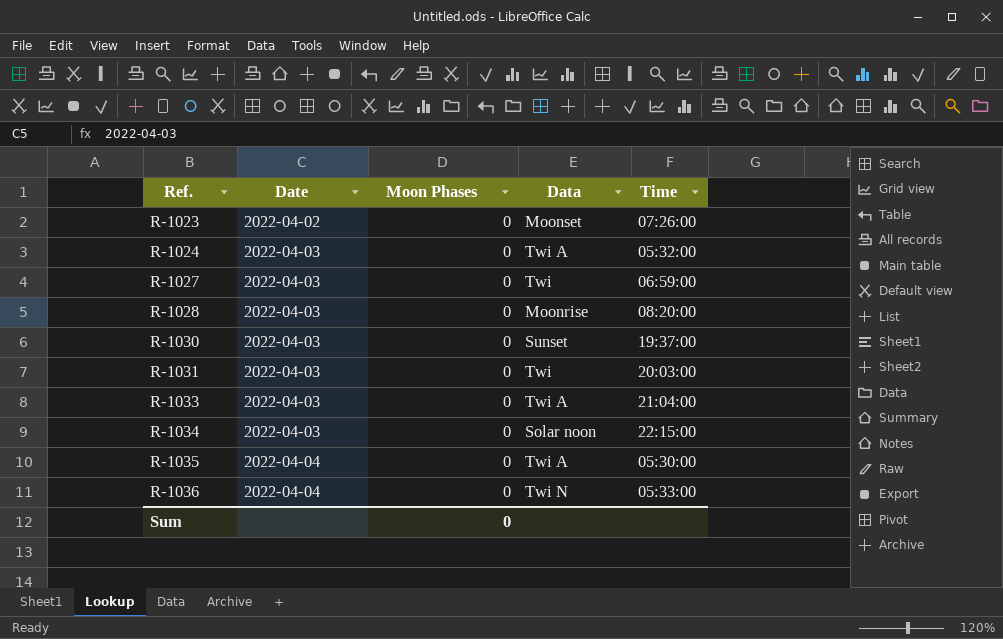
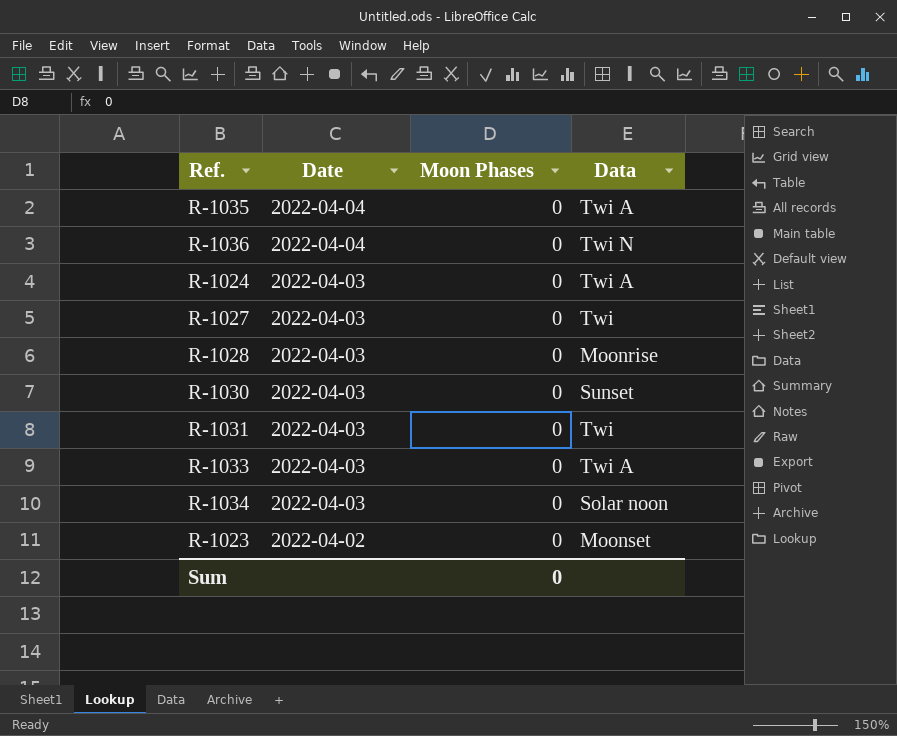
row order: Ref. ascending -> Date descending
column Time | position: 5 -> none

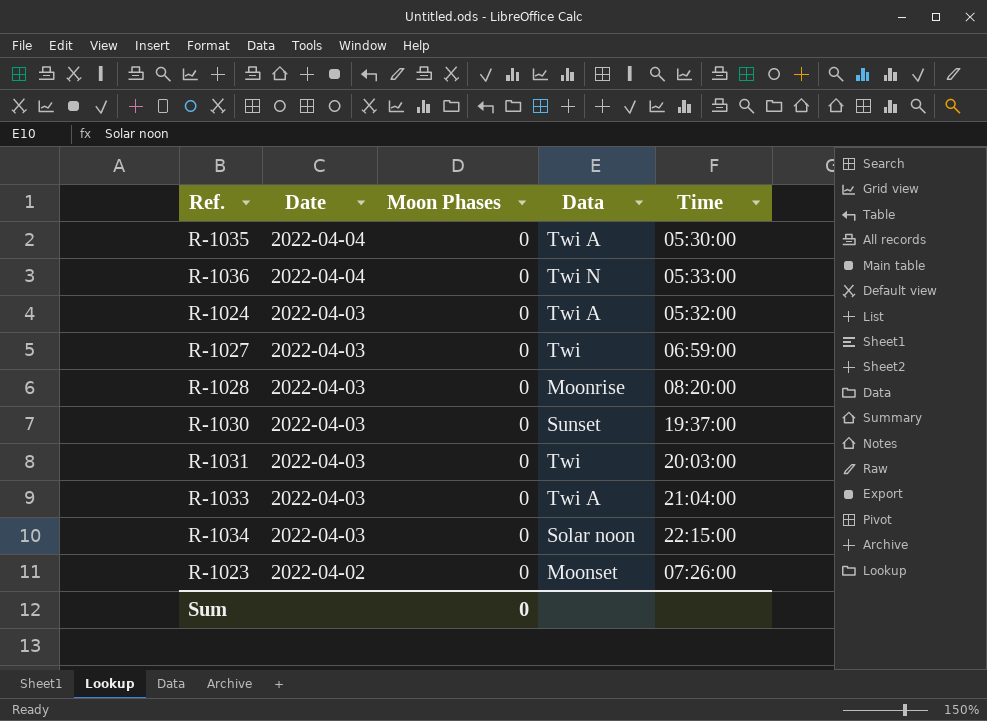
column Time | position: none -> 5

